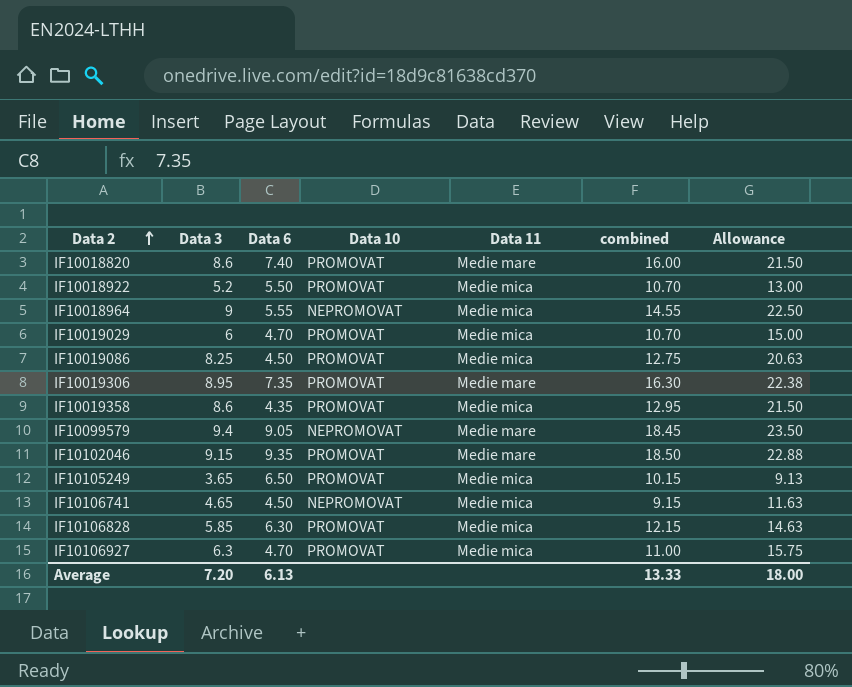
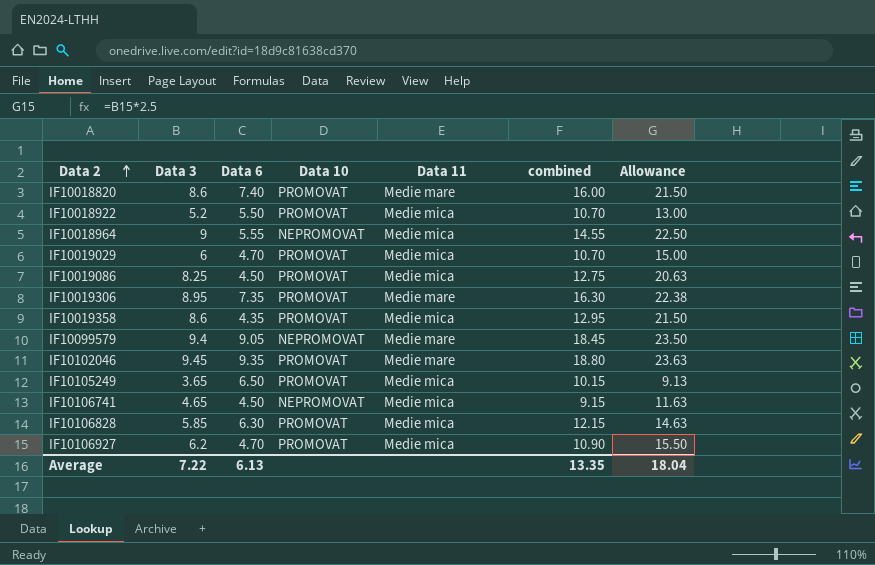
IF10102046 | Data 3: 9.15 -> 9.45
IF10102046 | combined: 18.50 -> 18.80
IF10102046 | Allowance: 22.88 -> 23.63
IF10106927 | Data 3: 6.3 -> 6.2
IF10106927 | combined: 11.00 -> 10.90
IF10106927 | Allowance: 15.75 -> 15.50
Average | Data 3: 7.20 -> 7.22
Average | combined: 13.33 -> 13.35
Average | Allowance: 18.00 -> 18.04

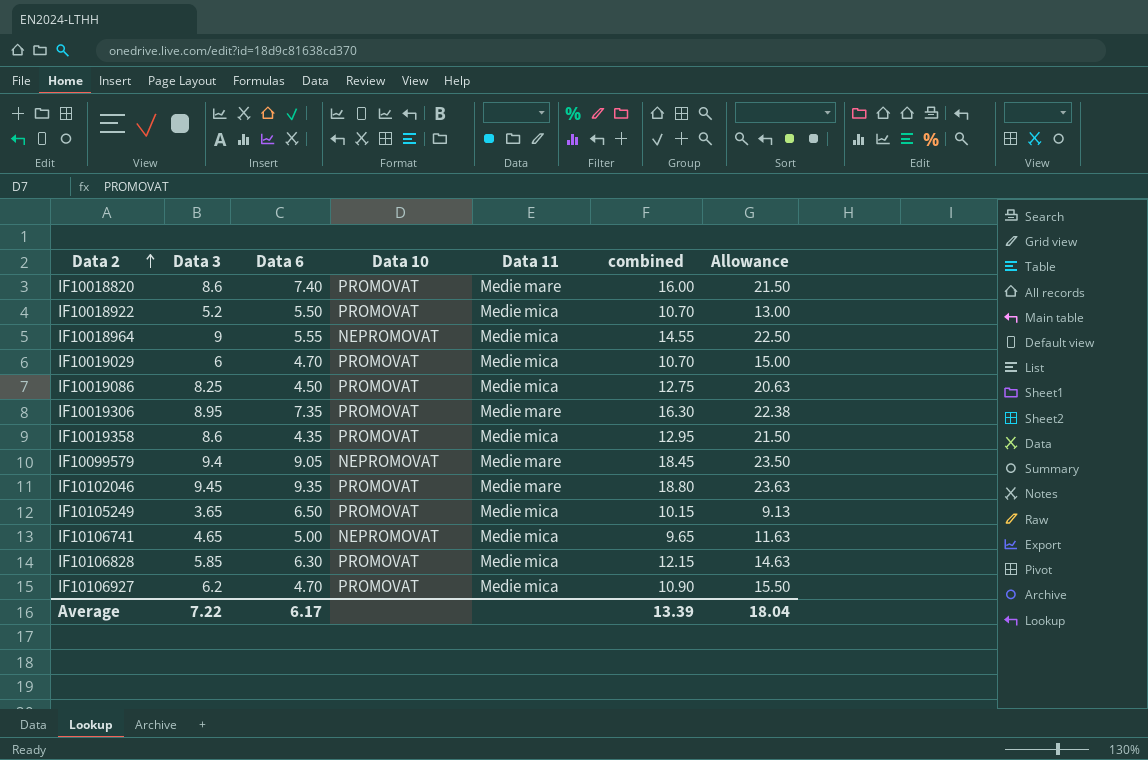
IF10106741 | Data 6: 4.50 -> 5.00
IF10106741 | combined: 9.15 -> 9.65
Average | Data 6: 6.13 -> 6.17
Average | combined: 13.35 -> 13.39

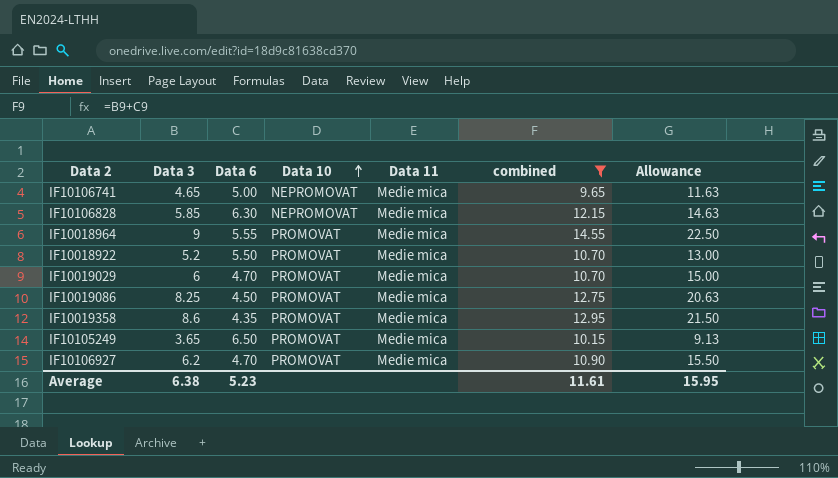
filter: none -> combined <= 14.55
row order: Data 2 ascending -> Data 10 ascending
IF10106828 | Data 10: PROMOVAT -> NEPROMOVAT
IF10018964 | Data 10: NEPROMOVAT -> PROMOVAT
Average | Data 3: 7.22 -> 6.38
Average | Data 6: 6.17 -> 5.23
Average | combined: 13.39 -> 11.61
Average | Allowance: 18.04 -> 15.95

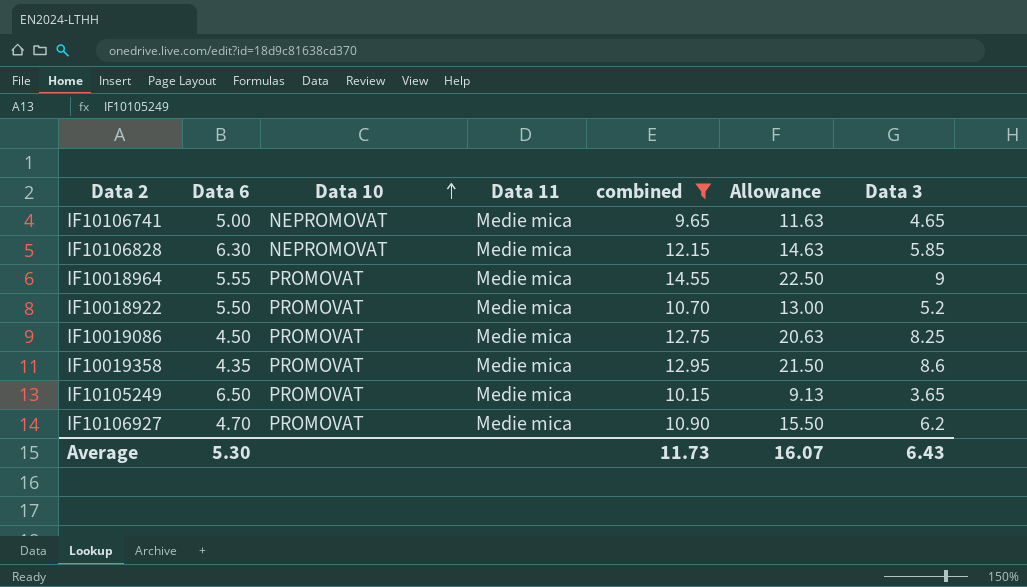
column Data 3 | position: 2 -> 7
row IF10019029: 6 | 4.70 | PROMOVAT | Medie mica | 10.70 | 15.00 -> none
Average | Data 6: 5.23 -> 5.30
Average | combined: 11.61 -> 11.73
Average | Allowance: 15.95 -> 16.07
Average | Data 3: 6.38 -> 6.43

